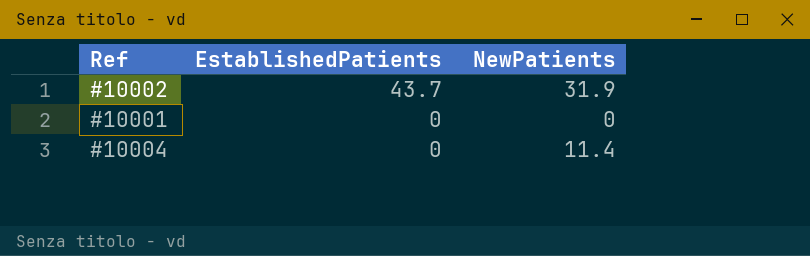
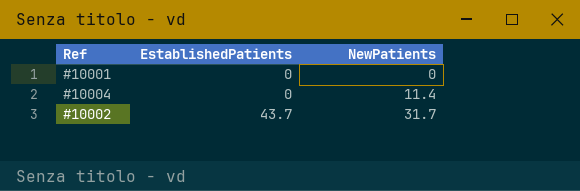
row order: EstablishedPatients descending -> EstablishedPatients ascending
#10002 | NewPatients: 31.9 -> 31.7

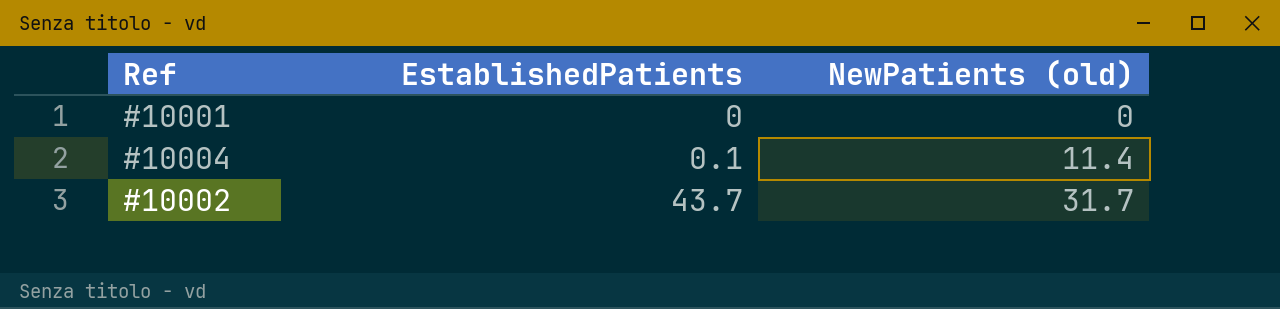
column name: NewPatients -> NewPatients (old)
#10004 | EstablishedPatients: 0 -> 0.1

